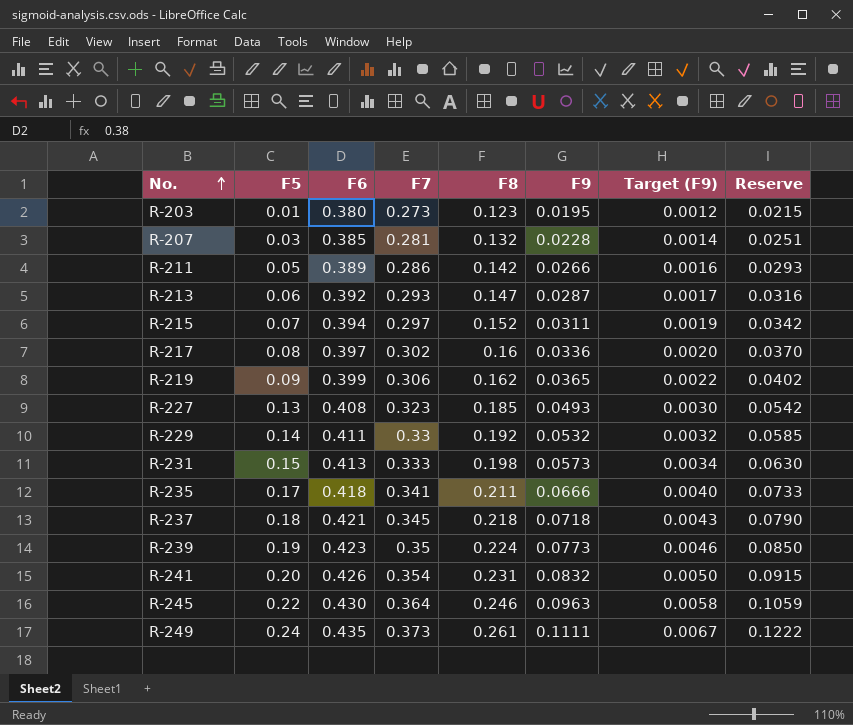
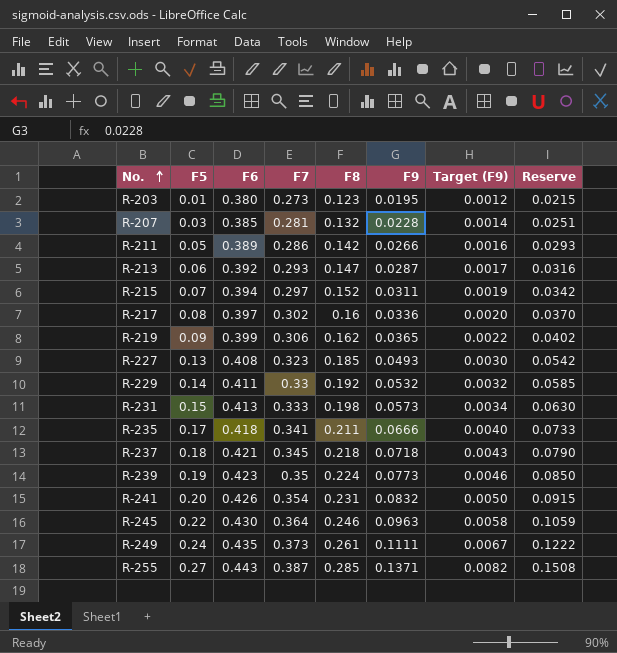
row R-255: none -> 0.27 | 0.443 | 0.387 | 0.285 | 0.1371 | 0.0082 | 0.1508

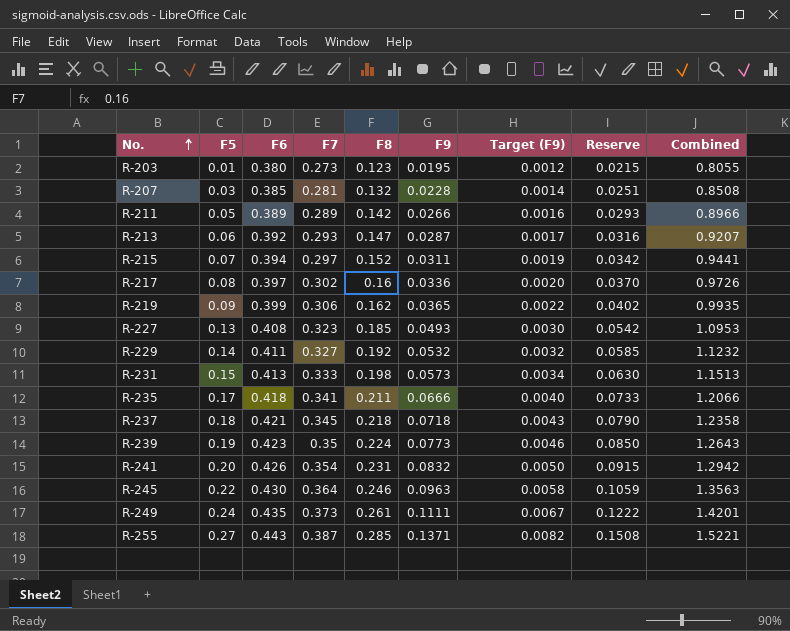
column Combined | formula: none -> [F5] + [F6] + [F7] + [F8] + [F9]
R-211 | F7: 0.286 -> 0.289
R-229 | F7: 0.33 -> 0.327

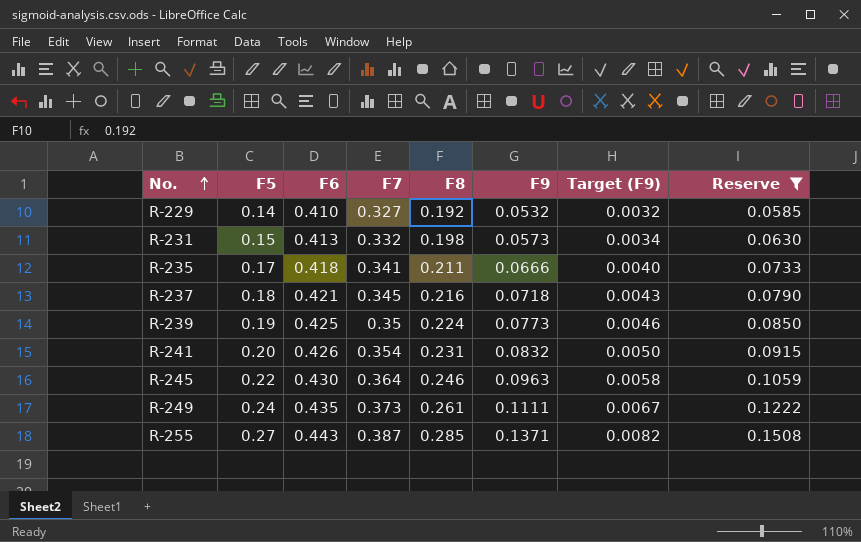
filter: none -> Reserve >= 0.0585
column Combined | formula: [F5] + [F6] + [F7] + [F8] + [F9] -> none
R-229 | F6: 0.411 -> 0.410
R-231 | F7: 0.333 -> 0.332
R-237 | F8: 0.218 -> 0.216
R-239 | F6: 0.423 -> 0.425

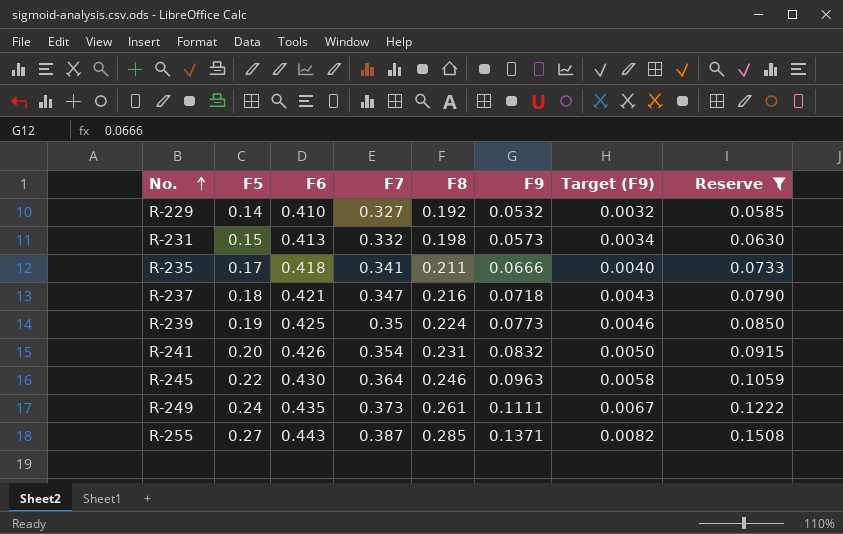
R-237 | F7: 0.345 -> 0.347

